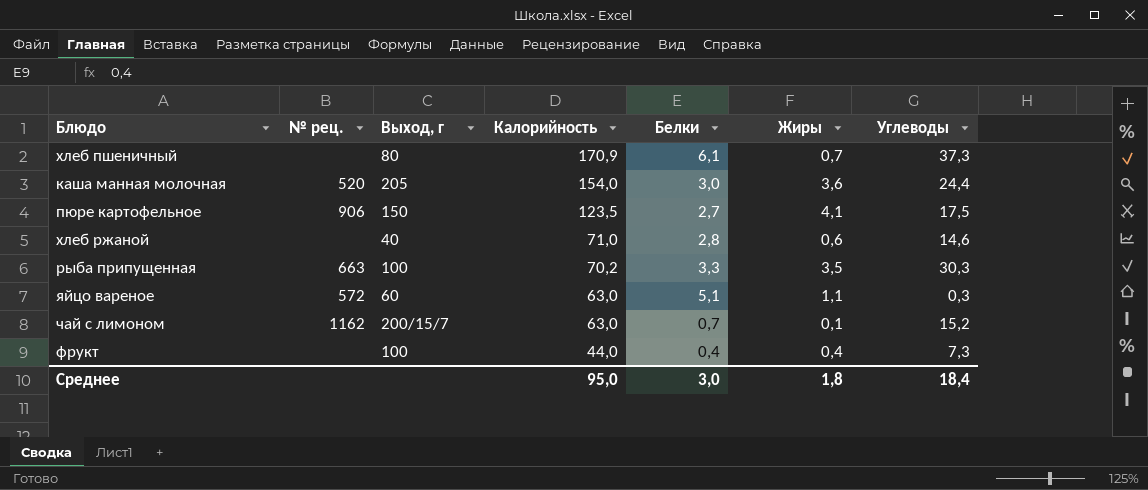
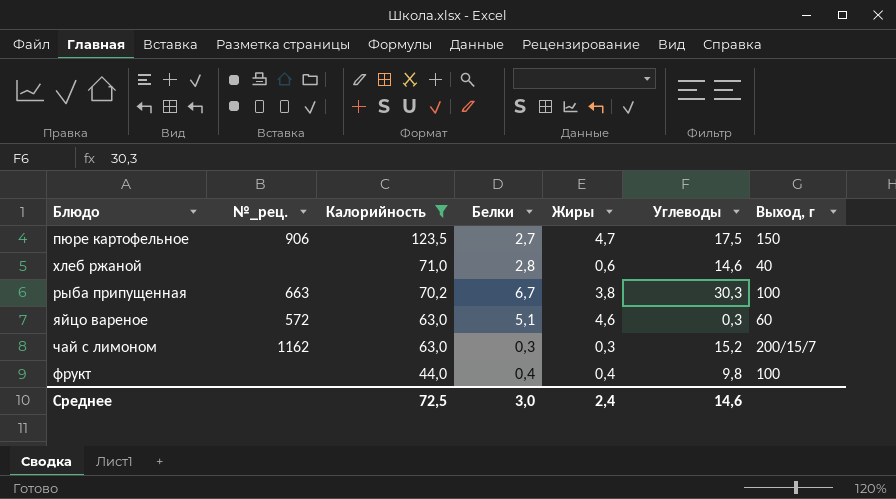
filter: none -> Калорийность <= 123,5
column name: № рец. -> №_рец.
column Выход, г | position: 3 -> 7
пюре картофельное | Жиры: 4,1 -> 4,7
рыба припущенная | Белки: 3,3 -> 6,7
рыба припущенная | Жиры: 3,5 -> 3,8
яйцо вареное | Жиры: 1,1 -> 4,6
чай с лимоном | Белки: 0,7 -> 0,3
чай с лимоном | Жиры: 0,1 -> 0,3
фрукт | Углеводы: 7,3 -> 9,8
Среднее | Калорийность: 95,0 -> 72,5
Среднее | Жиры: 1,8 -> 2,4
Среднее | Углеводы: 18,4 -> 14,6

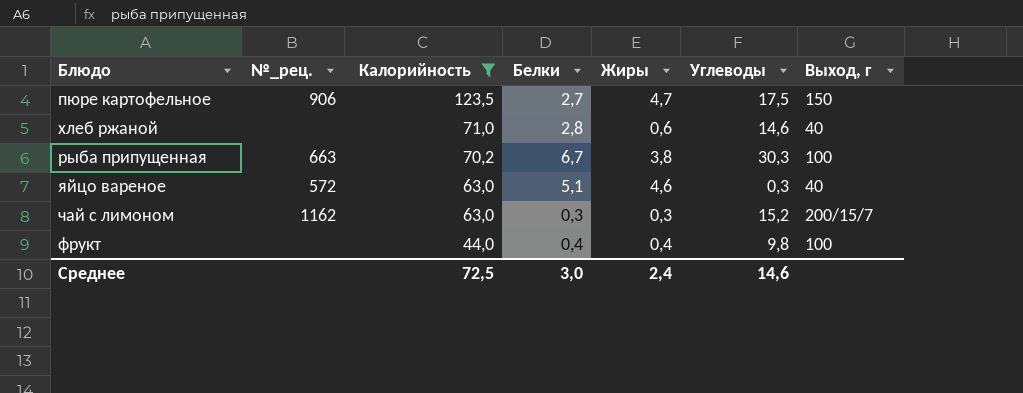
яйцо вареное | Выход, г: 60 -> 40

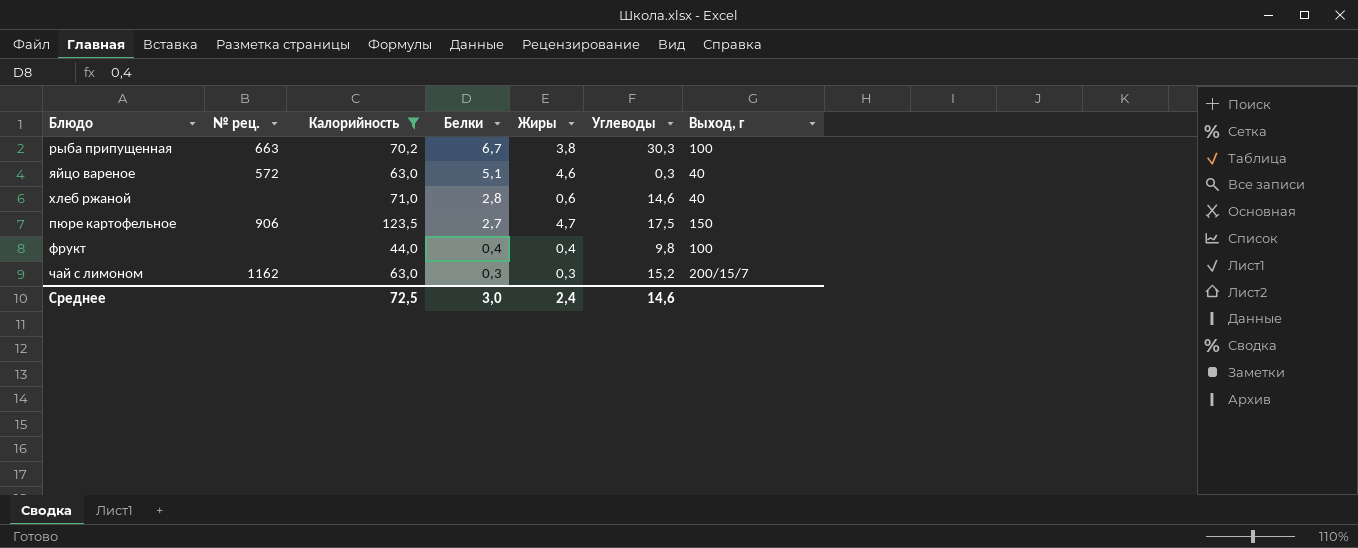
row order: Калорийность descending -> Белки descending
column name: №_рец. -> № рец.

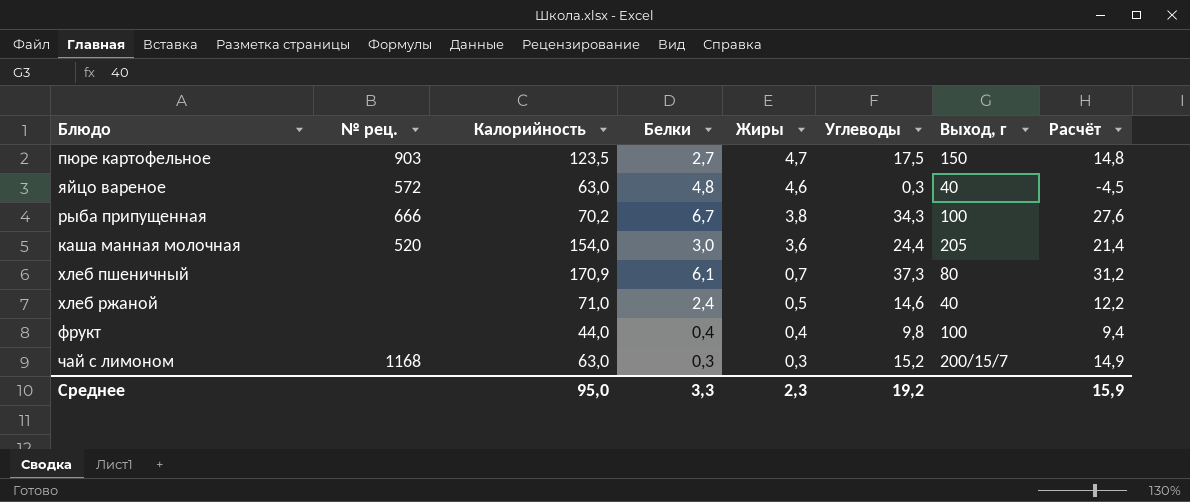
filter: Калорийность <= 123,5 -> none
row order: Белки descending -> Жиры descending
column Расчёт | formula: none -> [Углеводы] - [Белки]
пюре картофельное | № рец.: 906 -> 903
яйцо вареное | Белки: 5,1 -> 4,8
рыба припущенная | № рец.: 663 -> 666
рыба припущенная | Углеводы: 30,3 -> 34,3
хлеб ржаной | Белки: 2,8 -> 2,4
хлеб ржаной | Жиры: 0,6 -> 0,5
чай с лимоном | № рец.: 1162 -> 1168
Среднее | Калорийность: 72,5 -> 95,0
Среднее | Белки: 3,0 -> 3,3
Среднее | Жиры: 2,4 -> 2,3
Среднее | Углеводы: 14,6 -> 19,2

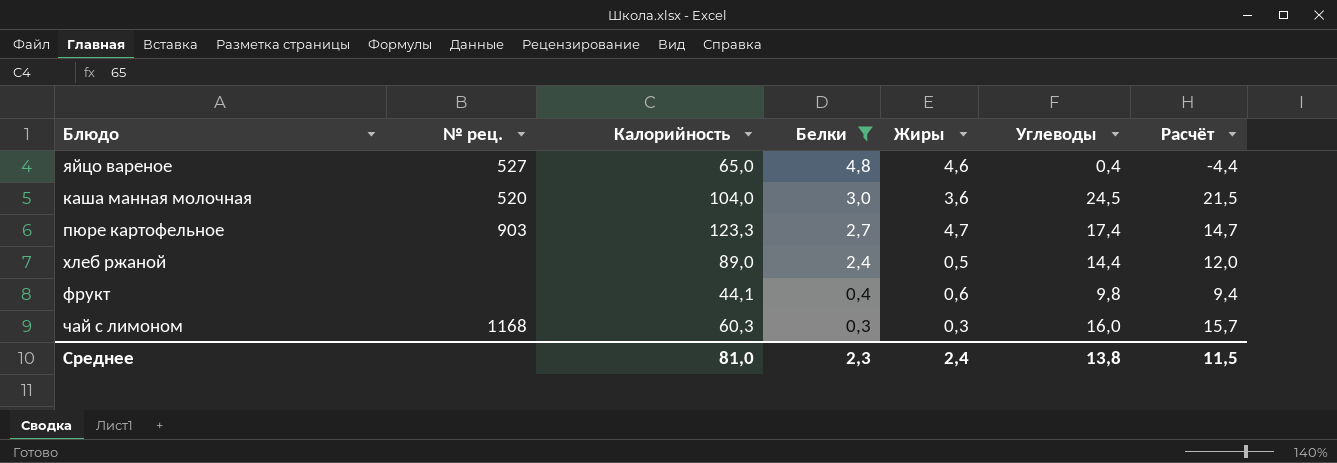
filter: none -> Белки <= 4,8
row order: Жиры descending -> Белки descending
column Выход, г | position: 7 -> none
яйцо вареное | № рец.: 572 -> 527
яйцо вареное | Калорийность: 63,0 -> 65,0
яйцо вареное | Углеводы: 0,3 -> 0,4
яйцо вареное | Расчёт: -4,5 -> -4,4
каша манная молочная | Калорийность: 154,0 -> 104,0
каша манная молочная | Углеводы: 24,4 -> 24,5
каша манная молочная | Расчёт: 21,4 -> 21,5
пюре картофельное | Калорийность: 123,5 -> 123,3
пюре картофельное | Углеводы: 17,5 -> 17,4
пюре картофельное | Расчёт: 14,8 -> 14,7
хлеб ржаной | Калорийность: 71,0 -> 89,0
хлеб ржаной | Углеводы: 14,6 -> 14,4
хлеб ржаной | Расчёт: 12,2 -> 12,0
фрукт | Калорийность: 44,0 -> 44,1
фрукт | Жиры: 0,4 -> 0,6
чай с лимоном | Калорийность: 63,0 -> 60,3
чай с лимоном | Углеводы: 15,2 -> 16,0
чай с лимоном | Расчёт: 14,9 -> 15,7
Среднее | Калорийность: 95,0 -> 81,0
Среднее | Белки: 3,3 -> 2,3
Среднее | Жиры: 2,3 -> 2,4
Среднее | Углеводы: 19,2 -> 13,8
Среднее | Расчёт: 15,9 -> 11,5

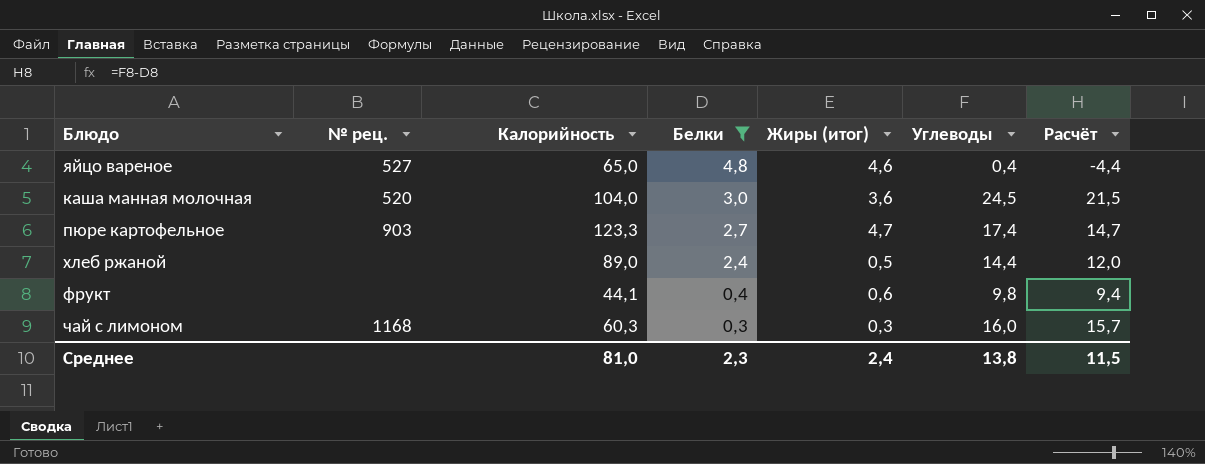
column name: Жиры -> Жиры (итог)

